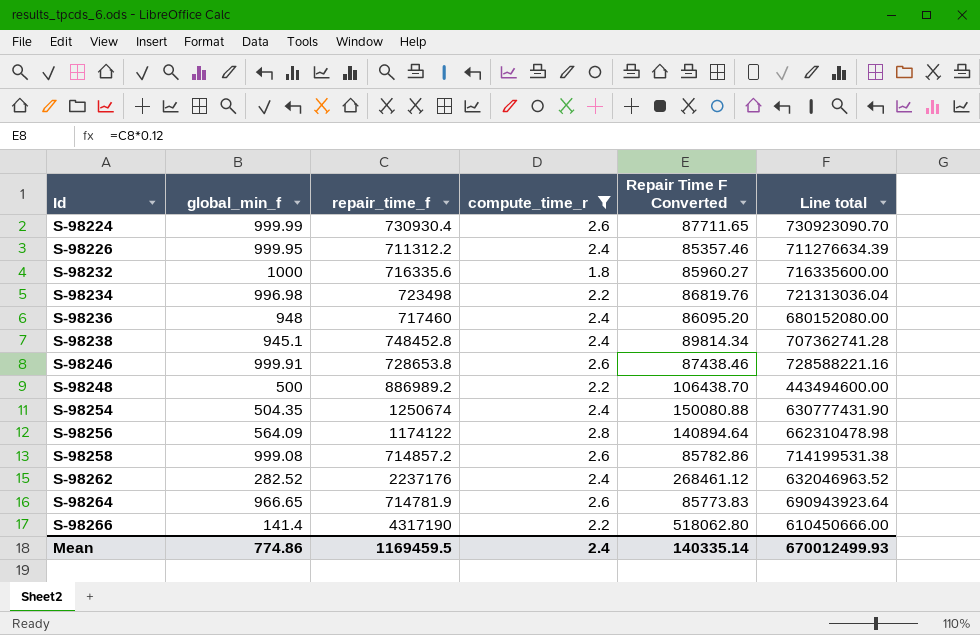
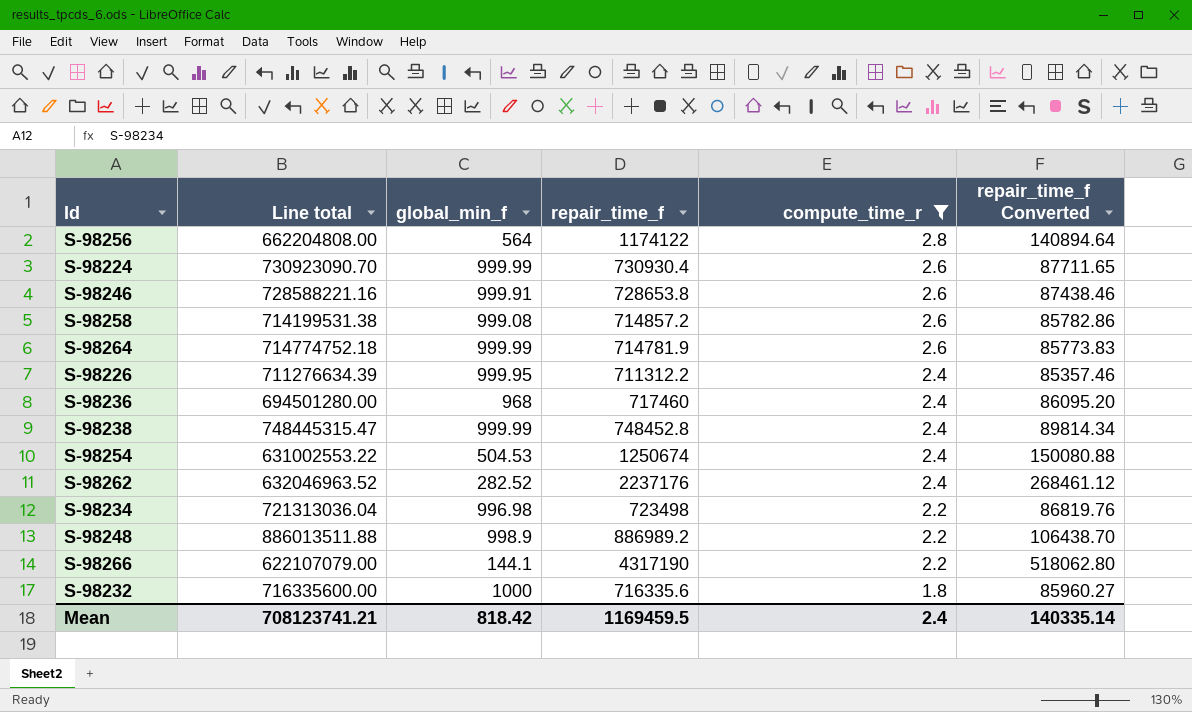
row order: Id ascending -> compute_time_r descending
column Line total | position: 6 -> 2
column name: Repair Time F Converted -> repair_time_f Converted
S-98256 | Line total: 662310478.98 -> 662204808.00
S-98256 | global_min_f: 564.09 -> 564
S-98264 | Line total: 690943923.64 -> 714774752.18
S-98264 | global_min_f: 966.65 -> 999.99
S-98236 | Line total: 680152080.00 -> 694501280.00
S-98236 | global_min_f: 948 -> 968
S-98238 | Line total: 707362741.28 -> 748445315.47
S-98238 | global_min_f: 945.1 -> 999.99
S-98254 | Line total: 630777431.90 -> 631002553.22
S-98254 | global_min_f: 504.35 -> 504.53
S-98248 | Line total: 443494600.00 -> 886013511.88
S-98248 | global_min_f: 500 -> 998.9
S-98266 | Line total: 610450666.00 -> 622107079.00
S-98266 | global_min_f: 141.4 -> 144.1
Mean | Line total: 670012499.93 -> 708123741.21
Mean | global_min_f: 774.86 -> 818.42

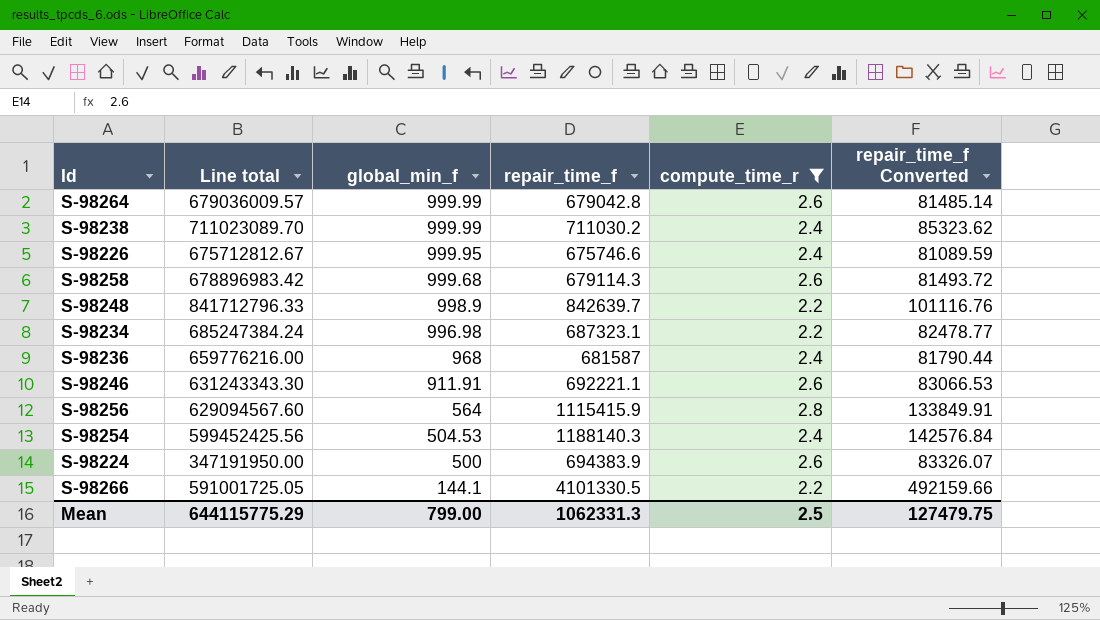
row order: compute_time_r descending -> global_min_f descending
row S-98262: 632046963.52 | 282.52 | 2237176 | 2.4 | 268461.12 -> none
row S-98232: 716335600.00 | 1000 | 716335.6 | 1.8 | 85960.27 -> none
S-98264 | Line total: 714774752.18 -> 679036009.57
S-98264 | repair_time_f: 714781.9 -> 679042.8
S-98264 | repair_time_f Converted: 85773.83 -> 81485.14
S-98238 | Line total: 748445315.47 -> 711023089.70
S-98238 | repair_time_f: 748452.8 -> 711030.2
S-98238 | repair_time_f Converted: 89814.34 -> 85323.62
S-98226 | Line total: 711276634.39 -> 675712812.67
S-98226 | repair_time_f: 711312.2 -> 675746.6
S-98226 | repair_time_f Converted: 85357.46 -> 81089.59
S-98258 | Line total: 714199531.38 -> 678896983.42
S-98258 | global_min_f: 999.08 -> 999.68
S-98258 | repair_time_f: 714857.2 -> 679114.3
S-98258 | repair_time_f Converted: 85782.86 -> 81493.72
S-98248 | Line total: 886013511.88 -> 841712796.33
S-98248 | repair_time_f: 886989.2 -> 842639.7
S-98248 | repair_time_f Converted: 106438.70 -> 101116.76
S-98234 | Line total: 721313036.04 -> 685247384.24
S-98234 | repair_time_f: 723498 -> 687323.1
S-98234 | repair_time_f Converted: 86819.76 -> 82478.77
S-98236 | Line total: 694501280.00 -> 659776216.00
S-98236 | repair_time_f: 717460 -> 681587
S-98236 | repair_time_f Converted: 86095.20 -> 81790.44
S-98246 | Line total: 728588221.16 -> 631243343.30
S-98246 | global_min_f: 999.91 -> 911.91
S-98246 | repair_time_f: 728653.8 -> 692221.1
S-98246 | repair_time_f Converted: 87438.46 -> 83066.53
S-98256 | Line total: 662204808.00 -> 629094567.60
S-98256 | repair_time_f: 1174122 -> 1115415.9
S-98256 | repair_time_f Converted: 140894.64 -> 133849.91
S-98254 | Line total: 631002553.22 -> 599452425.56
S-98254 | repair_time_f: 1250674 -> 1188140.3
S-98254 | repair_time_f Converted: 150080.88 -> 142576.84
S-98224 | Line total: 730923090.70 -> 347191950.00
S-98224 | global_min_f: 999.99 -> 500
S-98224 | repair_time_f: 730930.4 -> 694383.9
S-98224 | repair_time_f Converted: 87711.65 -> 83326.07
S-98266 | Line total: 622107079.00 -> 591001725.05
S-98266 | repair_time_f: 4317190 -> 4101330.5
S-98266 | repair_time_f Converted: 518062.80 -> 492159.66
Mean | Line total: 708123741.21 -> 644115775.29
Mean | global_min_f: 818.42 -> 799.00
Mean | repair_time_f: 1169459.5 -> 1062331.3
Mean | compute_time_r: 2.4 -> 2.5
Mean | repair_time_f Converted: 140335.14 -> 127479.75

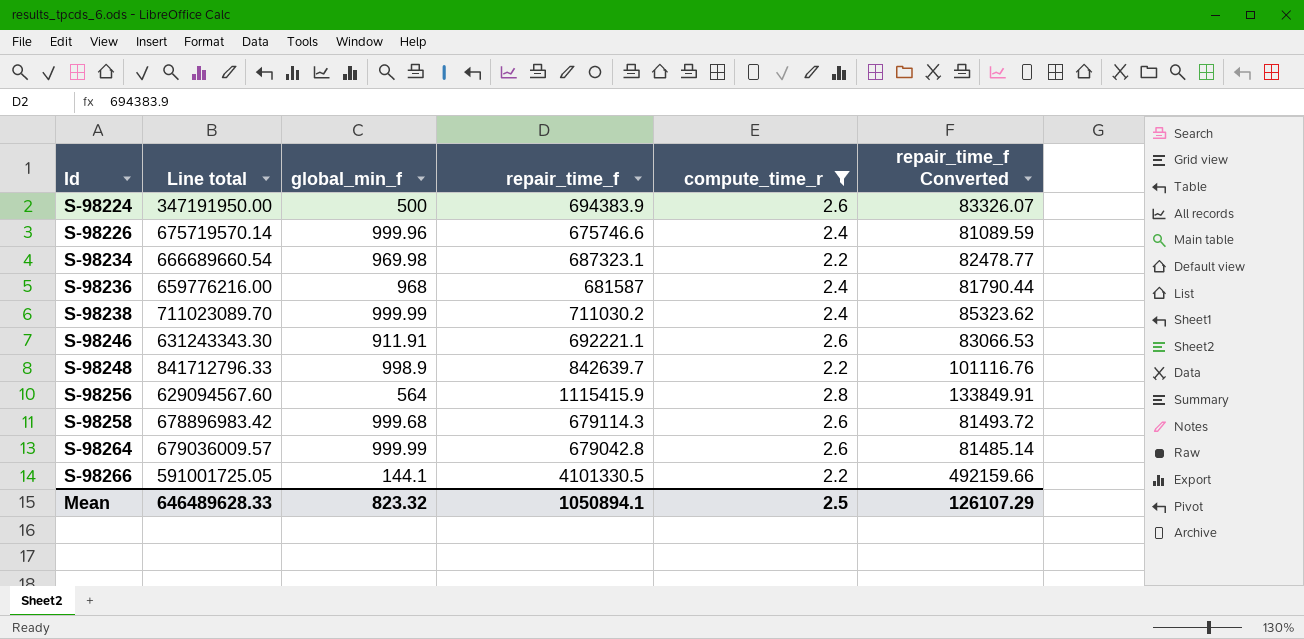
row order: global_min_f descending -> Id ascending
row S-98254: 599452425.56 | 504.53 | 1188140.3 | 2.4 | 142576.84 -> none
S-98226 | Line total: 675712812.67 -> 675719570.14
S-98226 | global_min_f: 999.95 -> 999.96
S-98234 | Line total: 685247384.24 -> 666689660.54
S-98234 | global_min_f: 996.98 -> 969.98
Mean | Line total: 644115775.29 -> 646489628.33
Mean | global_min_f: 799.00 -> 823.32
Mean | repair_time_f: 1062331.3 -> 1050894.1
Mean | repair_time_f Converted: 127479.75 -> 126107.29

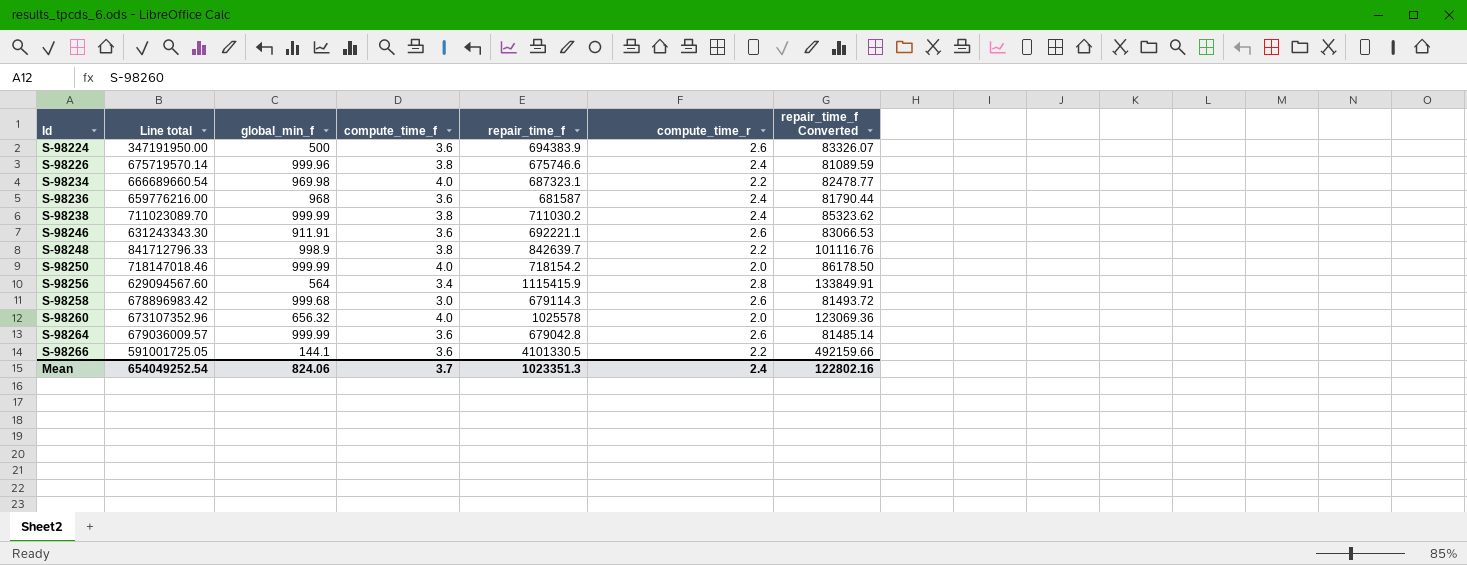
filter: compute_time_r != 2.0 -> none
column compute_time_f | position: none -> 4
Mean | Line total: 646489628.33 -> 654049252.54
Mean | global_min_f: 823.32 -> 824.06
Mean | repair_time_f: 1050894.1 -> 1023351.3
Mean | compute_time_r: 2.5 -> 2.4
Mean | repair_time_f Converted: 126107.29 -> 122802.16

